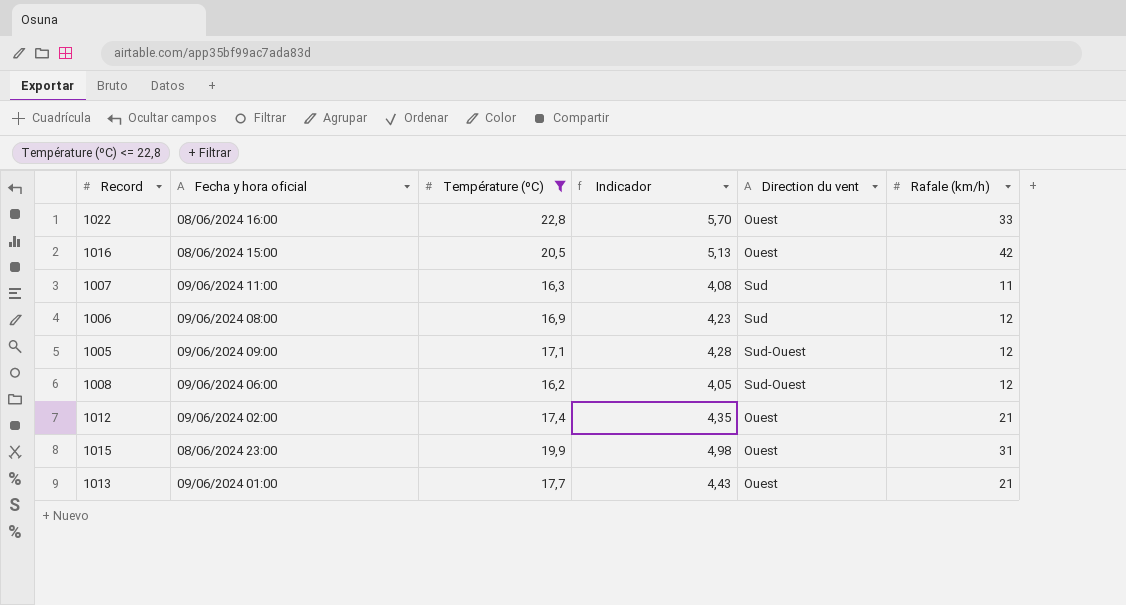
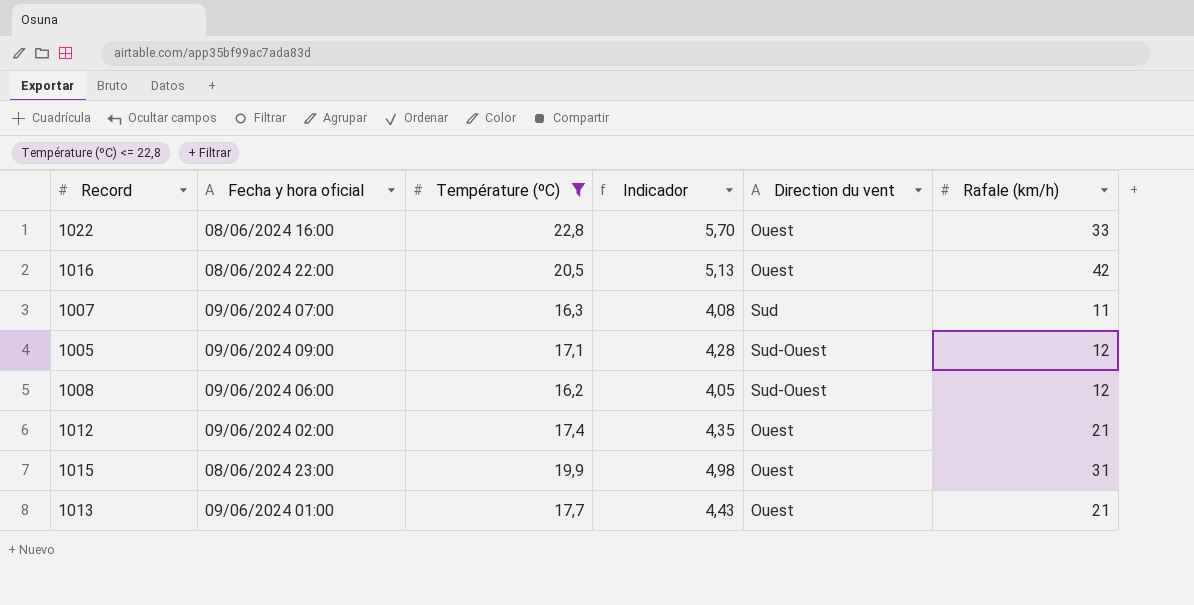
row 1006: 09/06/2024 08:00 | 16,9 | 4,23 | Sud | 12 -> none
1016 | Fecha y hora oficial: 08/06/2024 15:00 -> 08/06/2024 22:00
1007 | Fecha y hora oficial: 09/06/2024 11:00 -> 09/06/2024 07:00

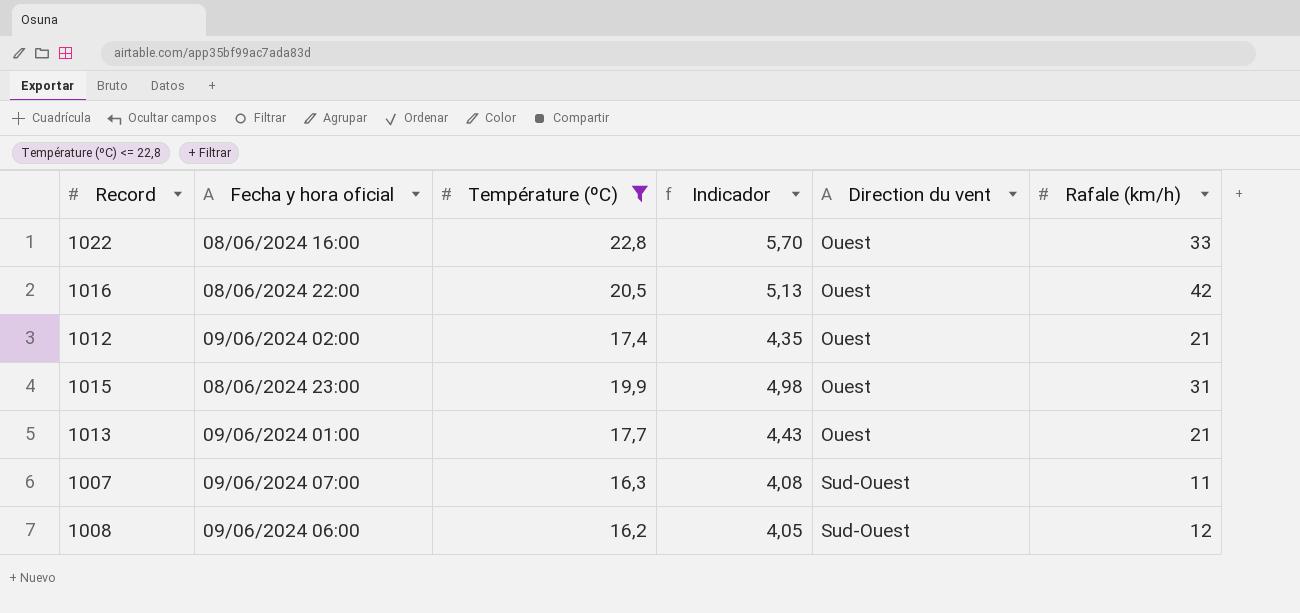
row order: none -> Direction du vent ascending
row 1005: 09/06/2024 09:00 | 17,1 | 4,28 | Sud-Ouest | 12 -> none
1007 | Direction du vent: Sud -> Sud-Ouest

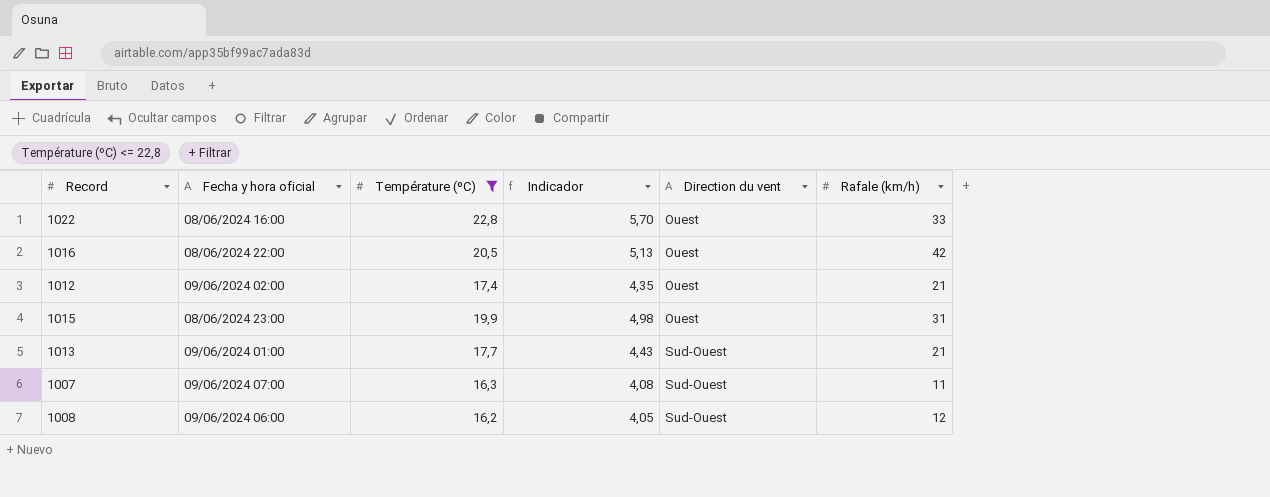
1013 | Direction du vent: Ouest -> Sud-Ouest

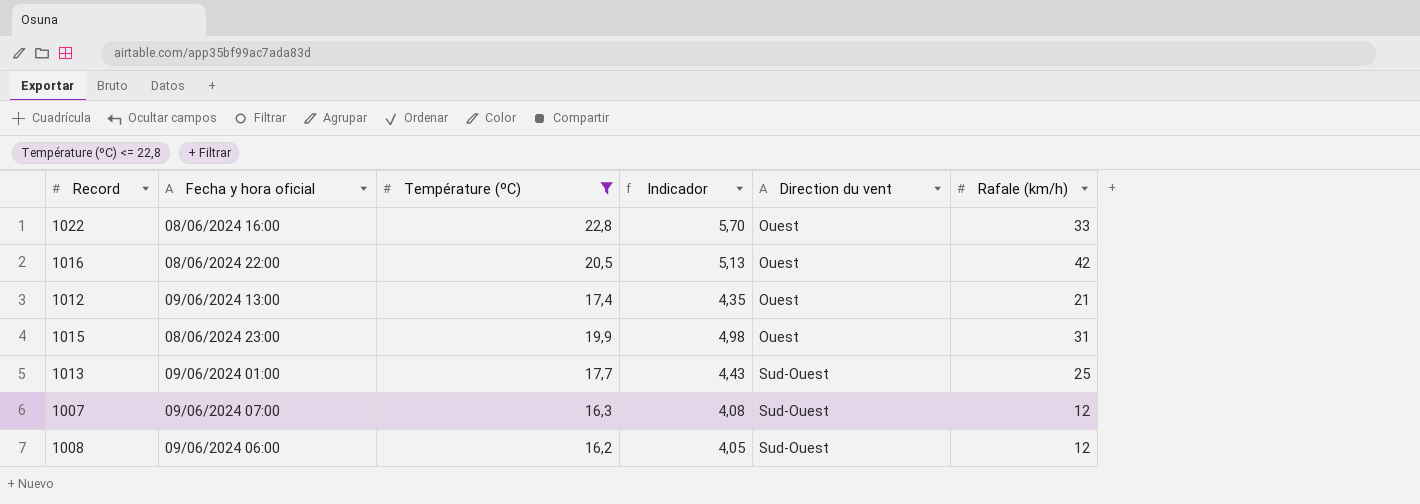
1012 | Fecha y hora oficial: 09/06/2024 02:00 -> 09/06/2024 13:00
1013 | Rafale (km/h): 21 -> 25
1007 | Rafale (km/h): 11 -> 12

